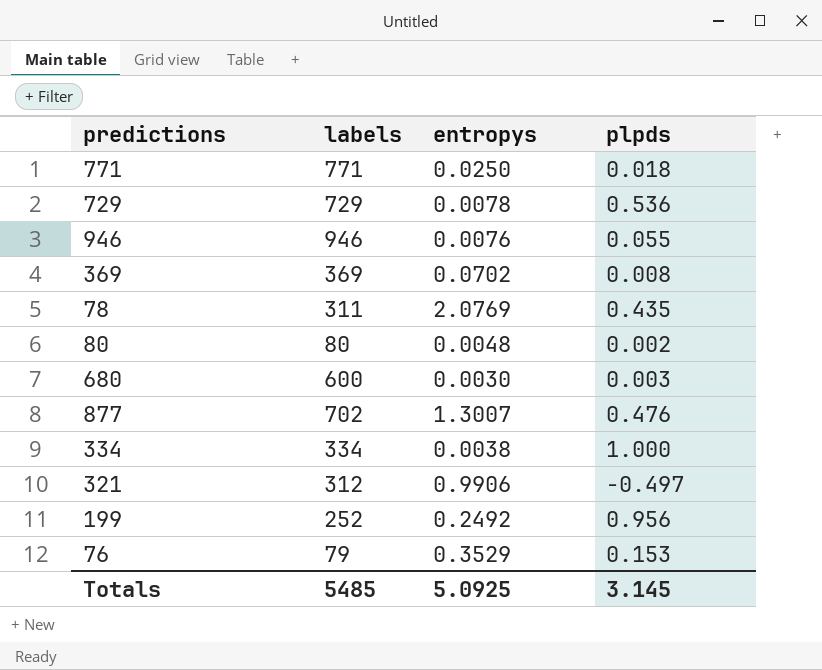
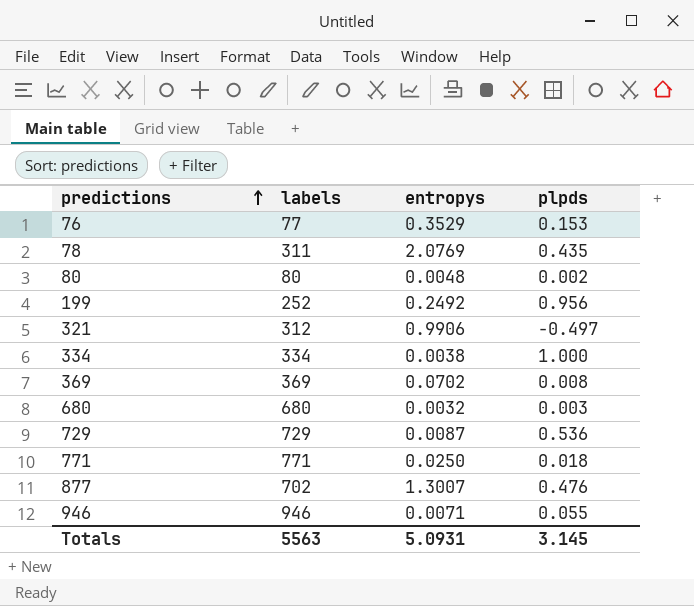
row order: none -> predictions ascending
76 | labels: 79 -> 77
680 | labels: 600 -> 680
680 | entropys: 0.0030 -> 0.0032
729 | entropys: 0.0078 -> 0.0087
946 | entropys: 0.0076 -> 0.0071
Totals | labels: 5485 -> 5563
Totals | entropys: 5.0925 -> 5.0931

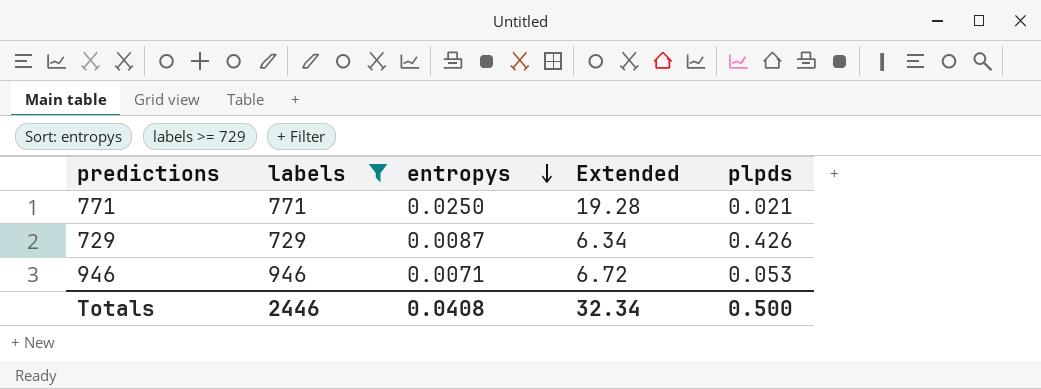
filter: none -> labels >= 729
row order: predictions ascending -> entropys descending
column Extended | formula: none -> [labels] * [entropys]
771 | plpds: 0.018 -> 0.021
729 | plpds: 0.536 -> 0.426
946 | plpds: 0.055 -> 0.053
Totals | labels: 5563 -> 2446
Totals | entropys: 5.0931 -> 0.0408
Totals | plpds: 3.145 -> 0.500

